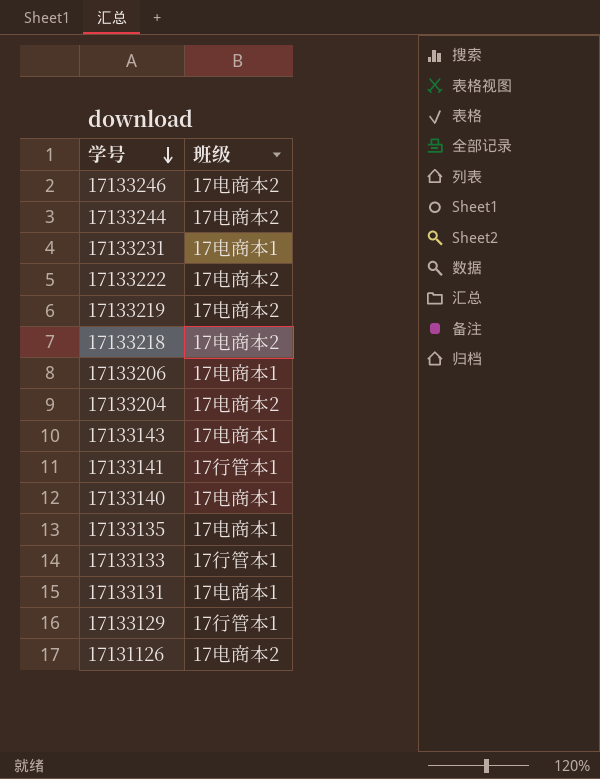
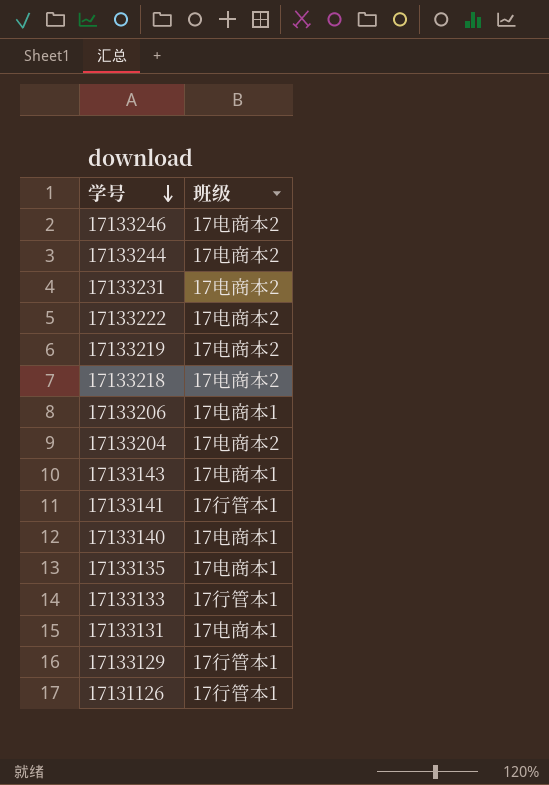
17133231 | 班级: 17电商本1 -> 17电商本2
17131126 | 班级: 17电商本2 -> 17行管本1

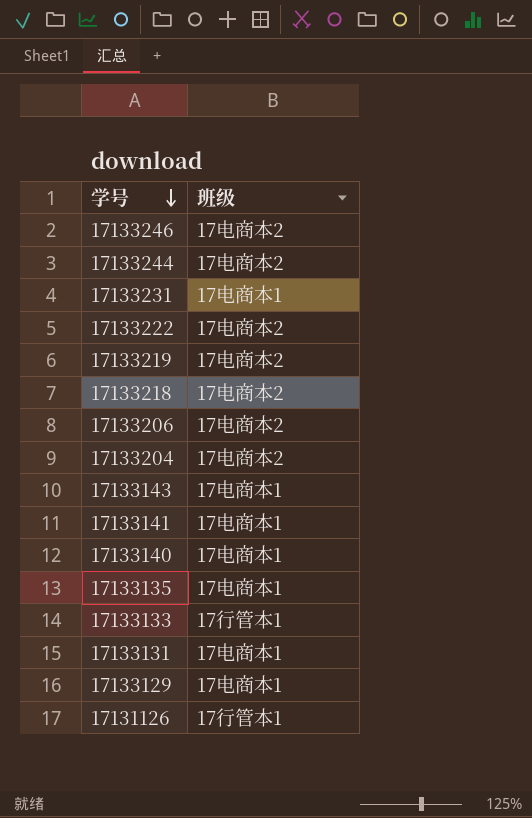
17133231 | 班级: 17电商本2 -> 17电商本1
17133206 | 班级: 17电商本1 -> 17电商本2
17133141 | 班级: 17行管本1 -> 17电商本1
17133129 | 班级: 17行管本1 -> 17电商本1

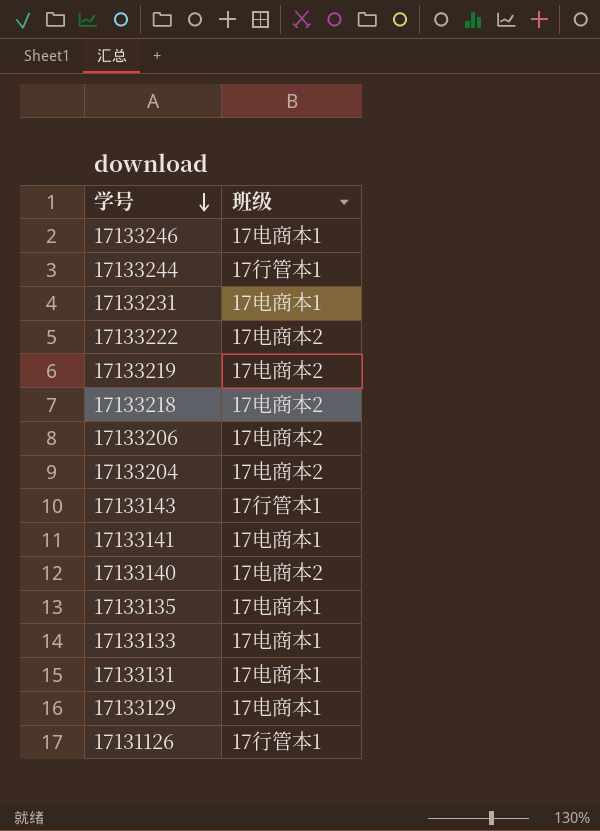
17133246 | 班级: 17电商本2 -> 17电商本1
17133244 | 班级: 17电商本2 -> 17行管本1
17133143 | 班级: 17电商本1 -> 17行管本1
17133140 | 班级: 17电商本1 -> 17电商本2
17133133 | 班级: 17行管本1 -> 17电商本1

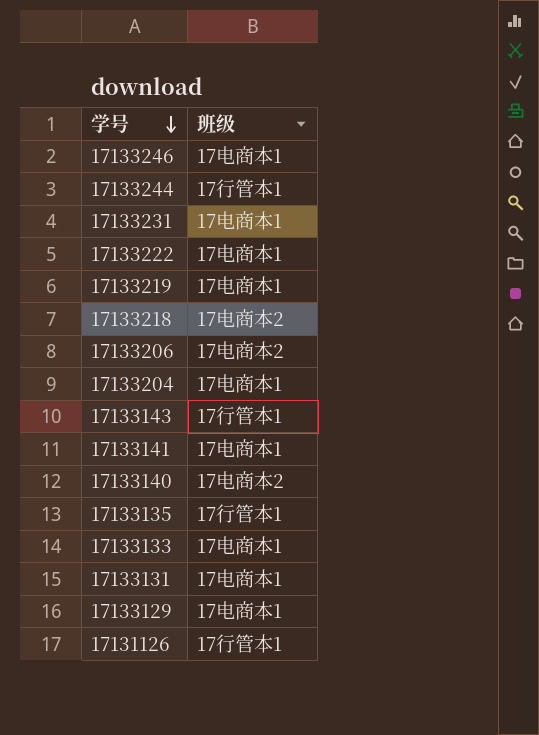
17133222 | 班级: 17电商本2 -> 17电商本1
17133219 | 班级: 17电商本2 -> 17电商本1
17133204 | 班级: 17电商本2 -> 17电商本1
17133135 | 班级: 17电商本1 -> 17行管本1

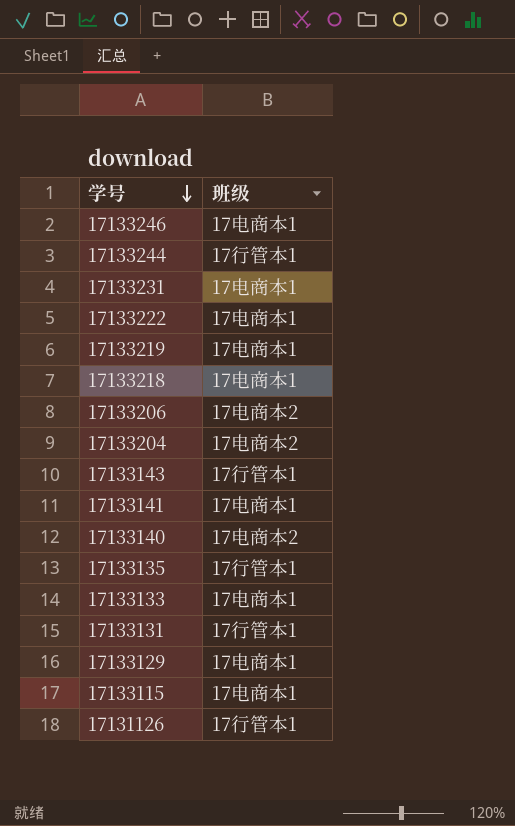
17133218 | 班级: 17电商本2 -> 17电商本1
17133204 | 班级: 17电商本1 -> 17电商本2
17133131 | 班级: 17电商本1 -> 17行管本1
row 17133115: none -> 17电商本1

